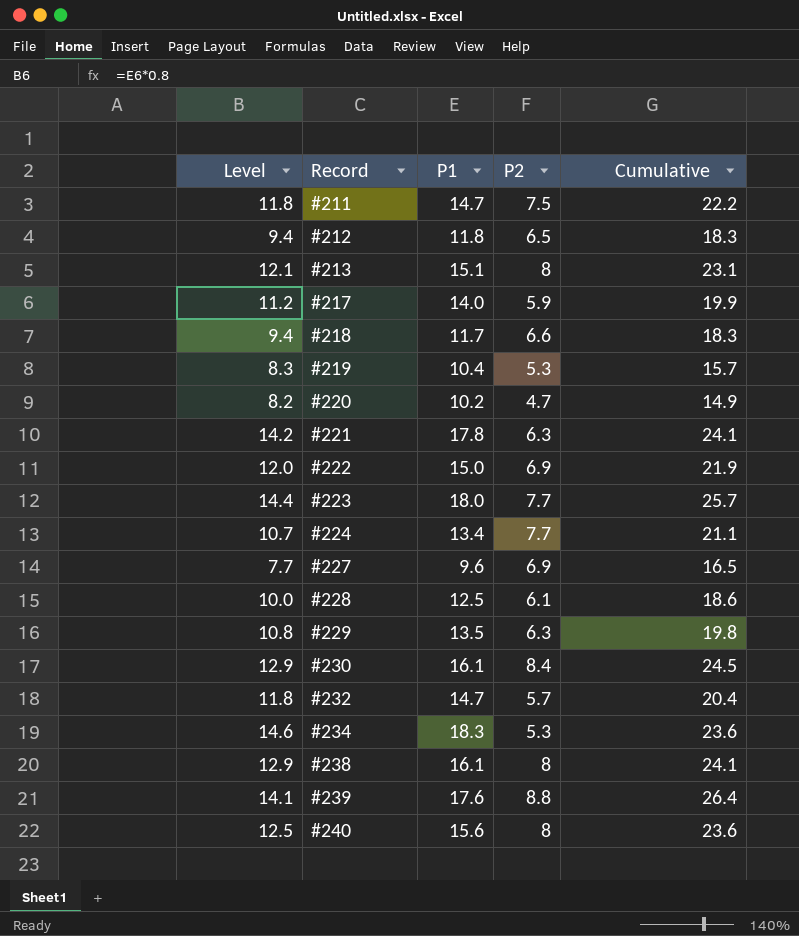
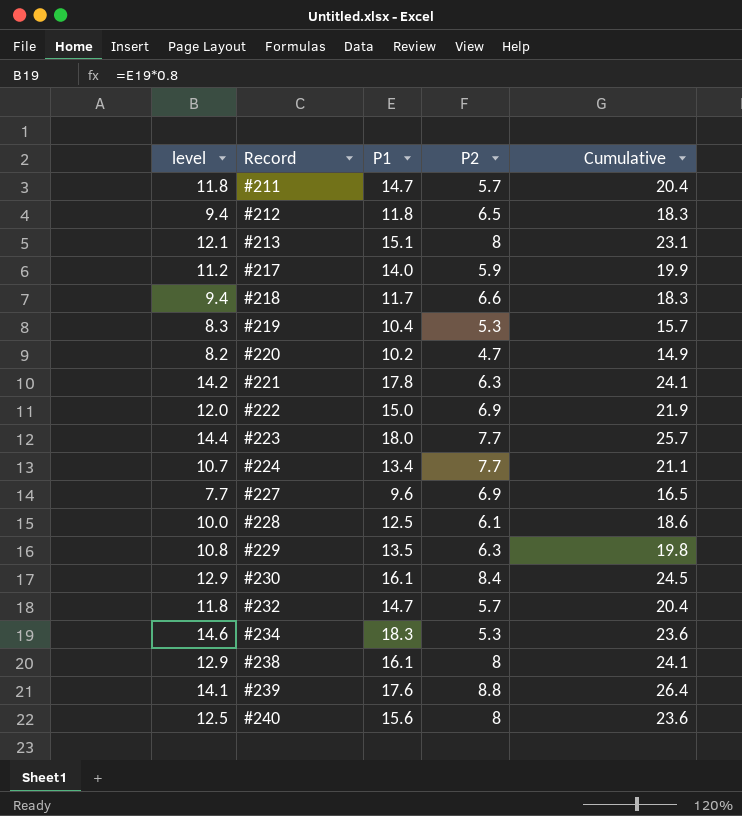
column name: Level -> level
#211 | P2: 7.5 -> 5.7
#211 | Cumulative: 22.2 -> 20.4

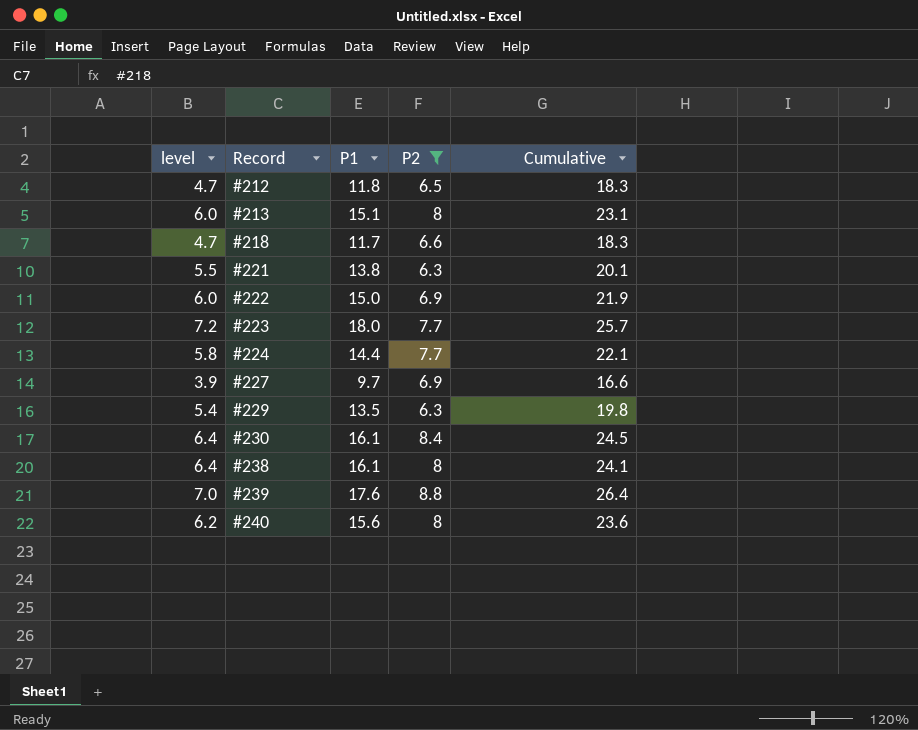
filter: none -> P2 >= 6.3
column level | formula: [P1] * 0.8 -> [P1] * 0.4
#221 | P1: 17.8 -> 13.8
#221 | Cumulative: 24.1 -> 20.1
#224 | P1: 13.4 -> 14.4
#224 | Cumulative: 21.1 -> 22.1
#227 | P1: 9.6 -> 9.7
#227 | Cumulative: 16.5 -> 16.6

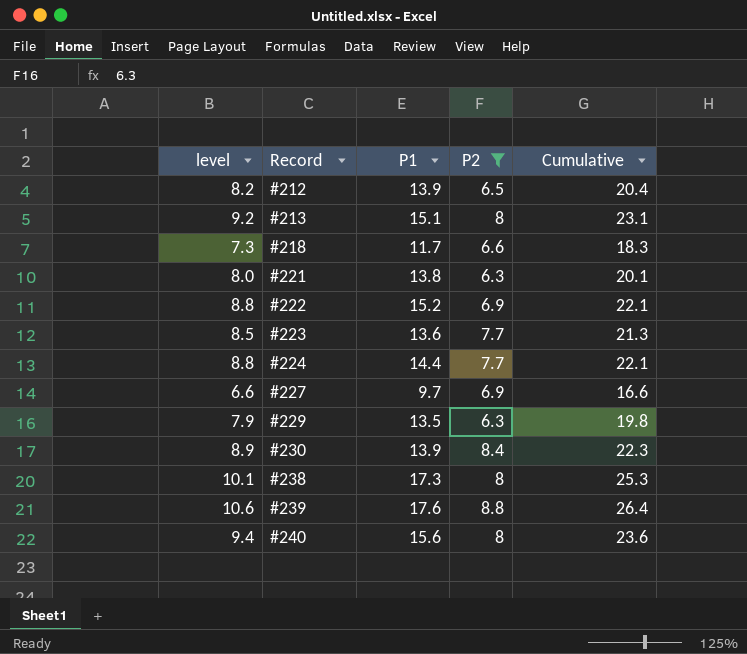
column level | formula: [P1] * 0.4 -> [Cumulative] * 0.4
#212 | P1: 11.8 -> 13.9
#212 | Cumulative: 18.3 -> 20.4
#222 | P1: 15.0 -> 15.2
#222 | Cumulative: 21.9 -> 22.1
#223 | P1: 18.0 -> 13.6
#223 | Cumulative: 25.7 -> 21.3
#230 | P1: 16.1 -> 13.9
#230 | Cumulative: 24.5 -> 22.3
#238 | P1: 16.1 -> 17.3
#238 | Cumulative: 24.1 -> 25.3

